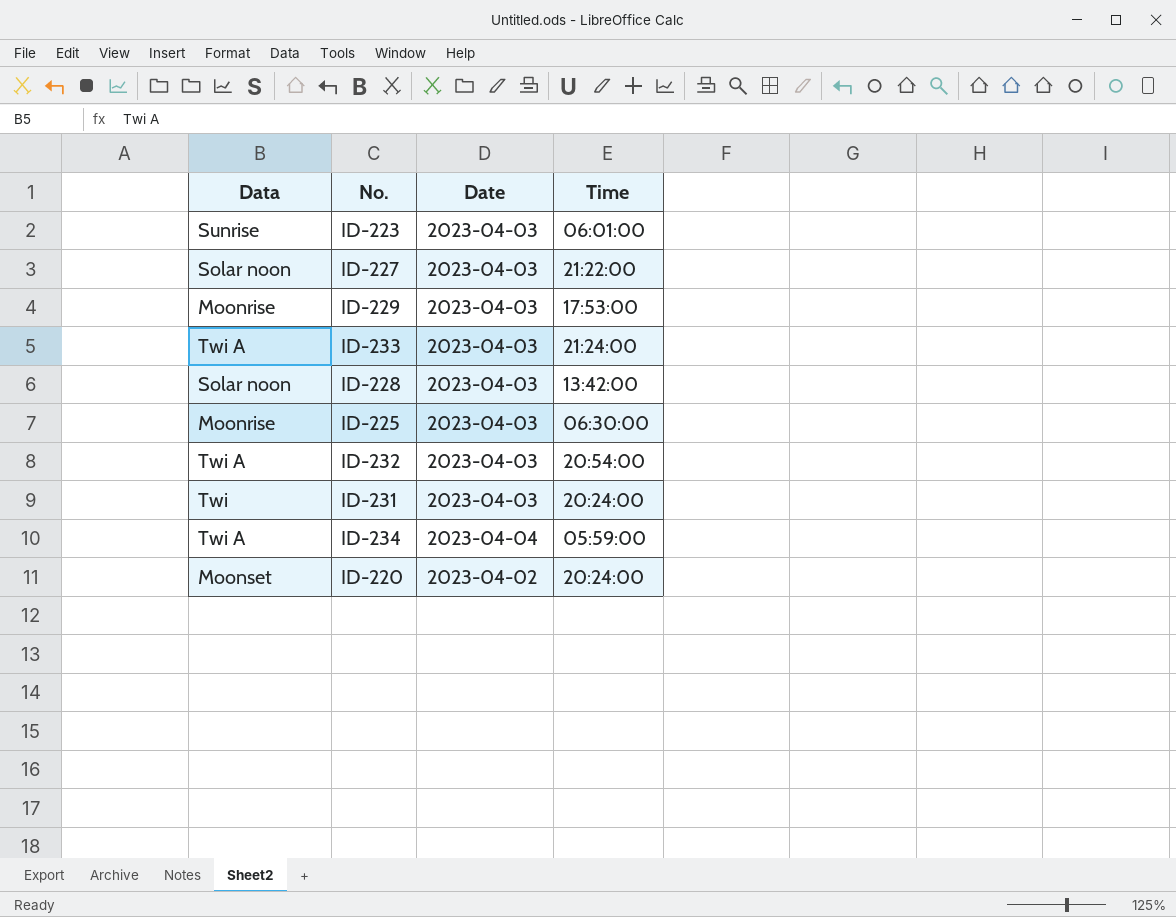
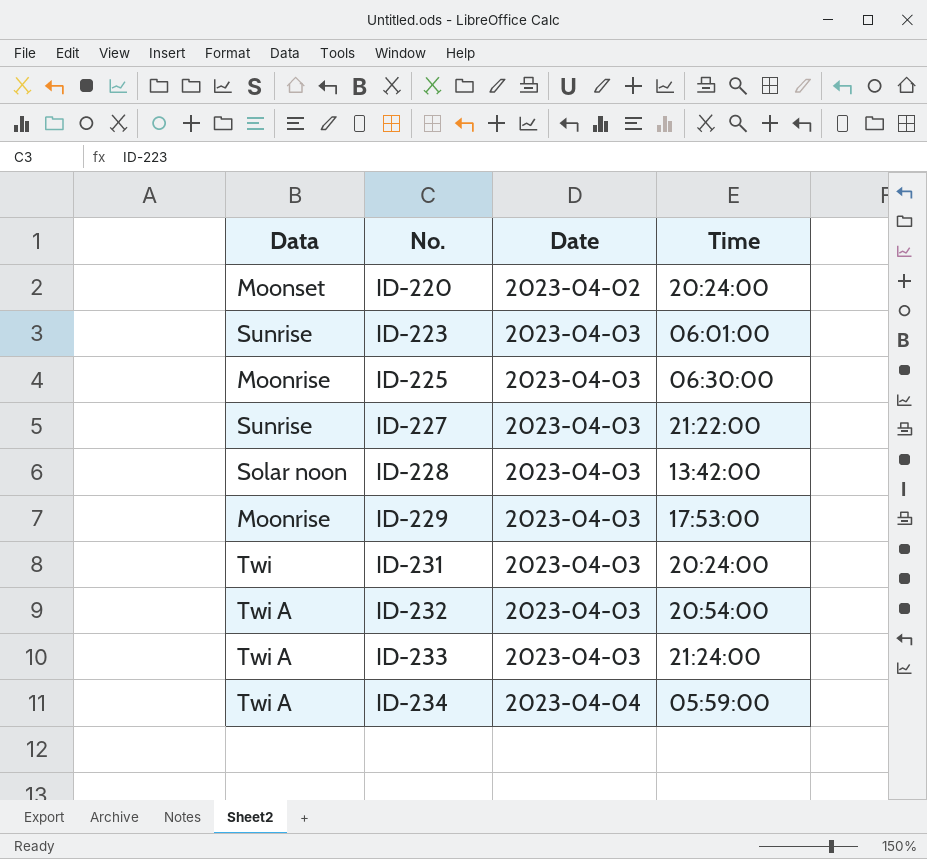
row order: none -> No. ascending
ID-227 | Data: Solar noon -> Sunrise

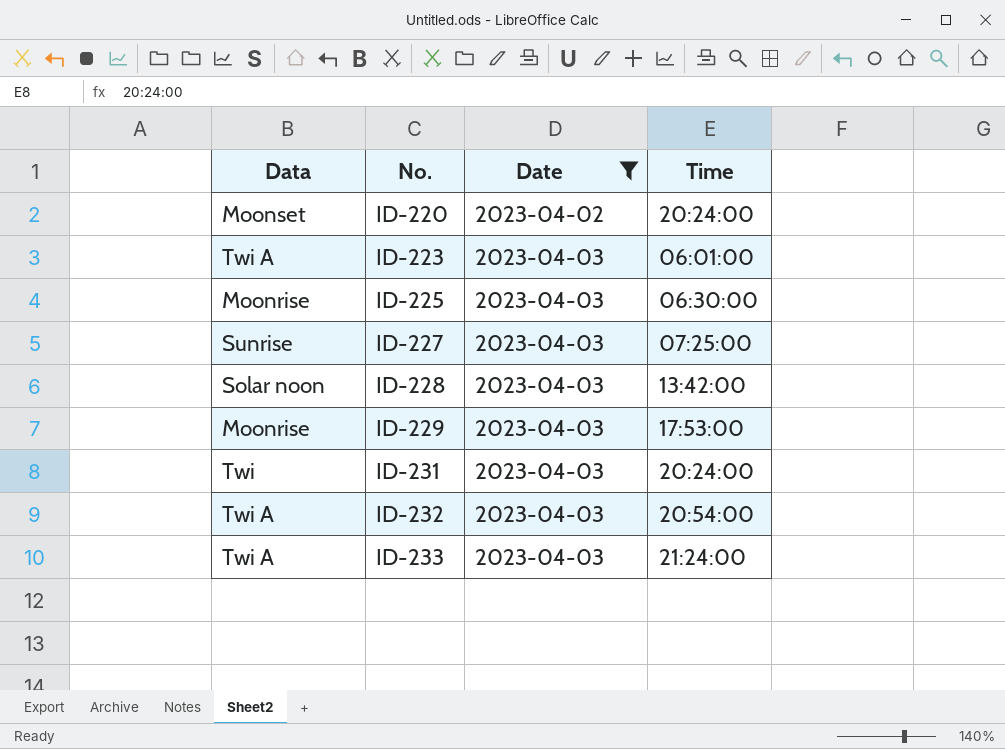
filter: none -> Date != 2023-04-04
ID-223 | Data: Sunrise -> Twi A
ID-227 | Time: 21:22:00 -> 07:25:00

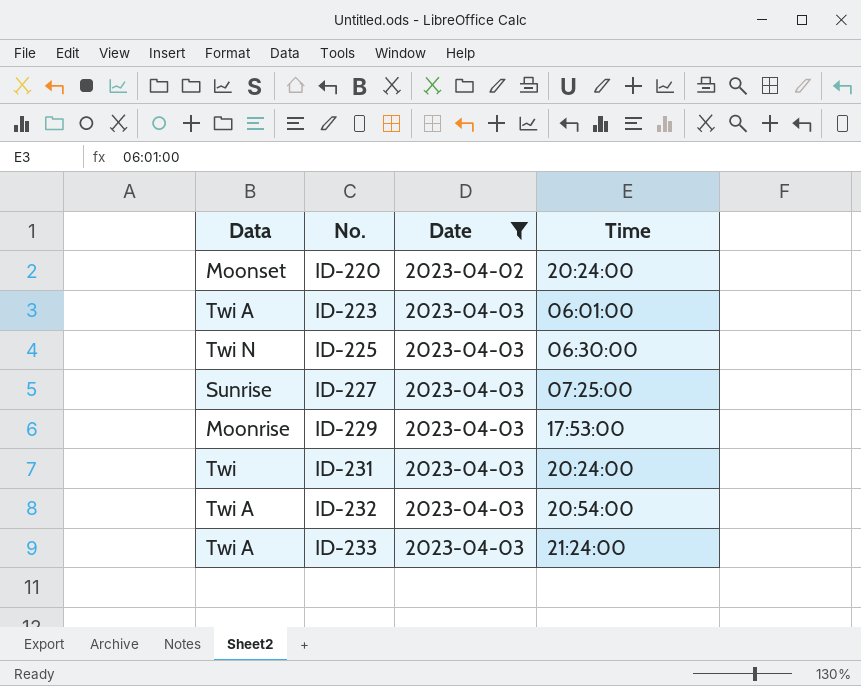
row ID-228: Solar noon | 2023-04-03 | 13:42:00 -> none
ID-225 | Data: Moonrise -> Twi N

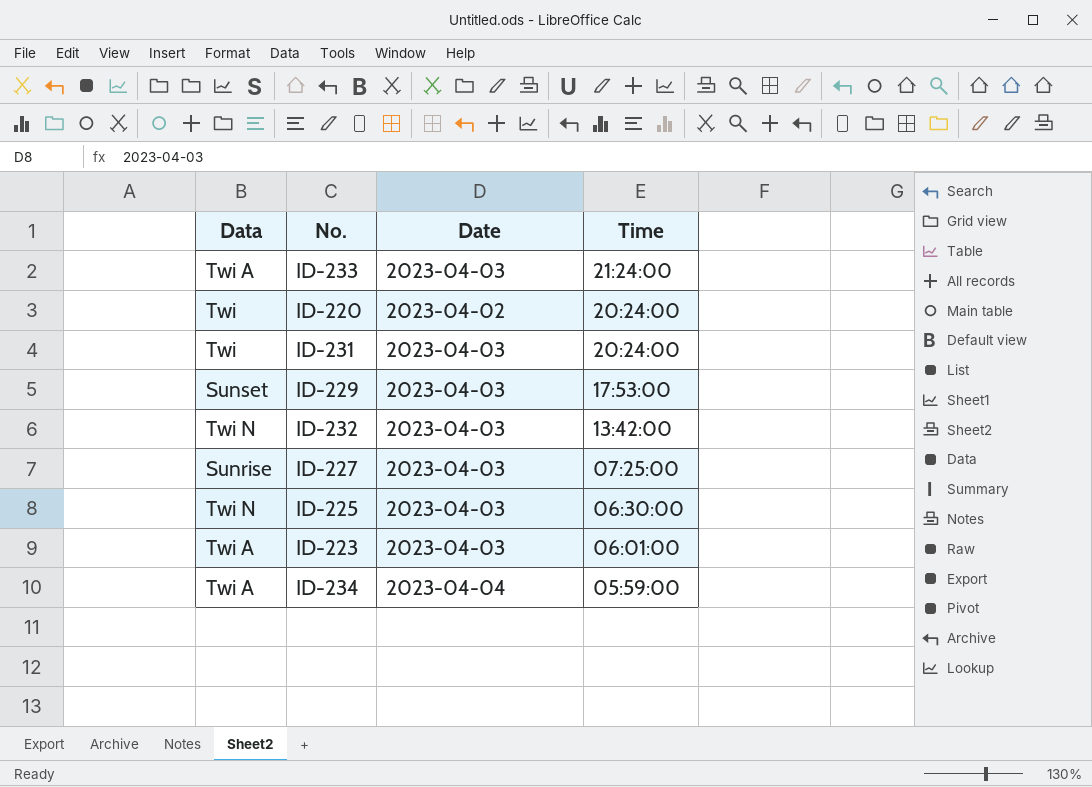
filter: Date != 2023-04-04 -> none
row order: No. ascending -> Time descending
ID-220 | Data: Moonset -> Twi
ID-229 | Data: Moonrise -> Sunset
ID-232 | Data: Twi A -> Twi N
ID-232 | Time: 20:54:00 -> 13:42:00

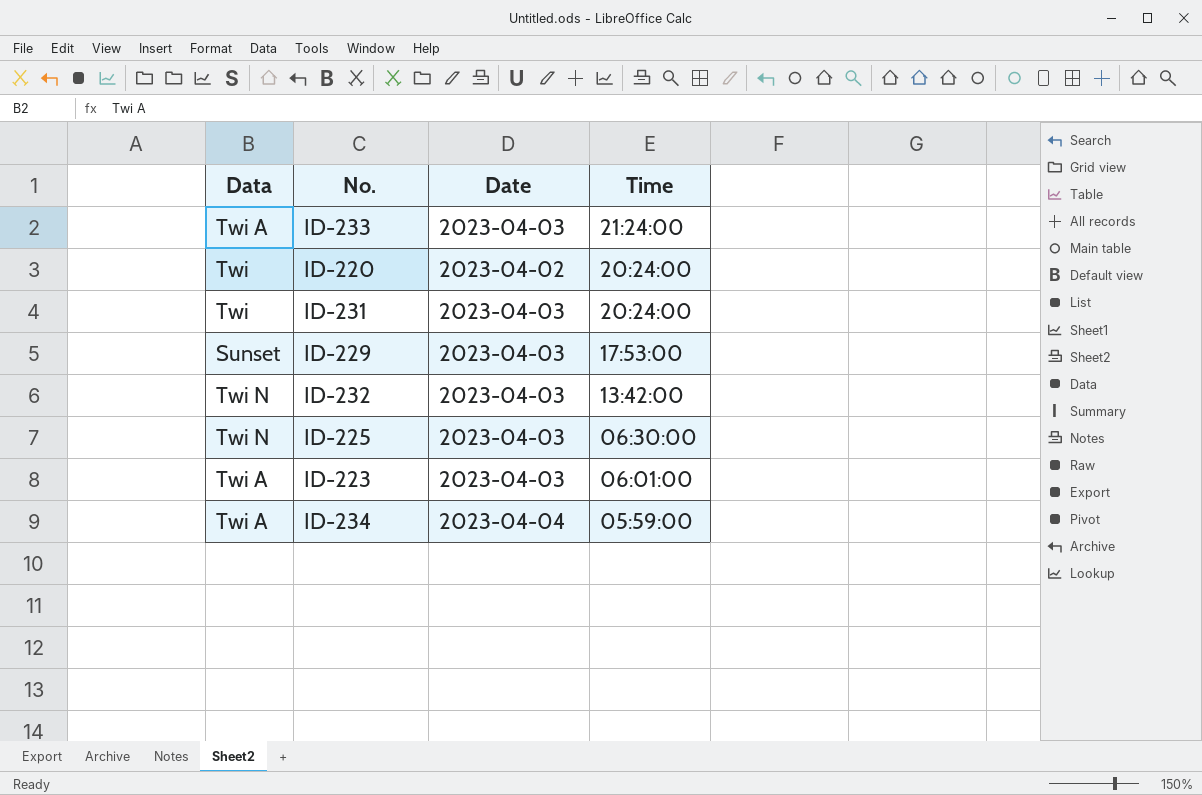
row ID-227: Sunrise | 2023-04-03 | 07:25:00 -> none

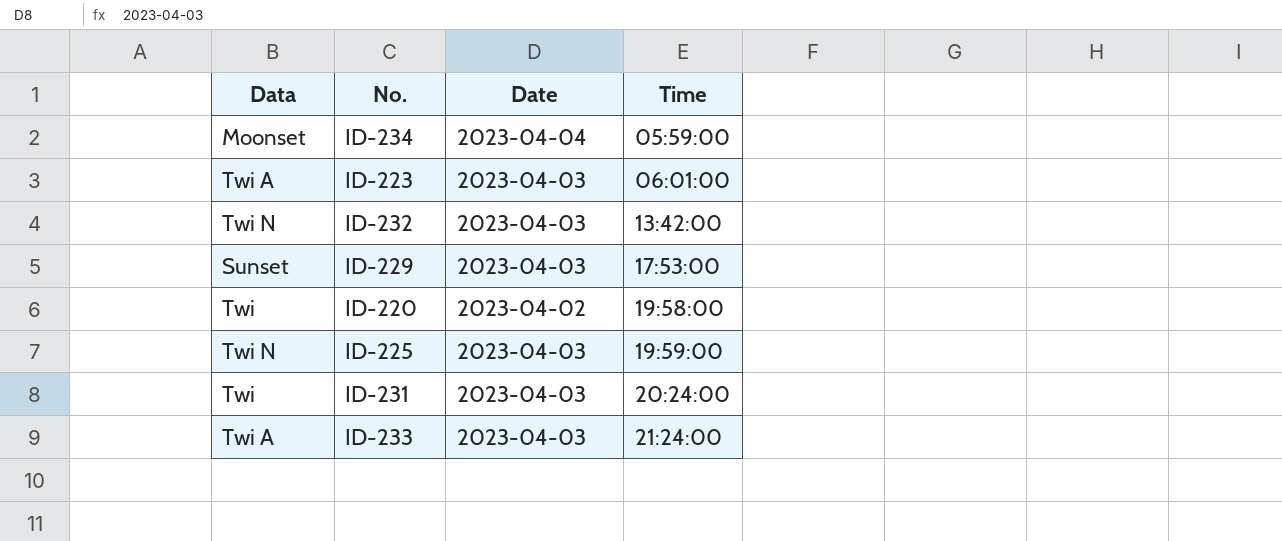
row order: Time descending -> Time ascending
ID-234 | Data: Twi A -> Moonset
ID-220 | Time: 20:24:00 -> 19:58:00
ID-225 | Time: 06:30:00 -> 19:59:00

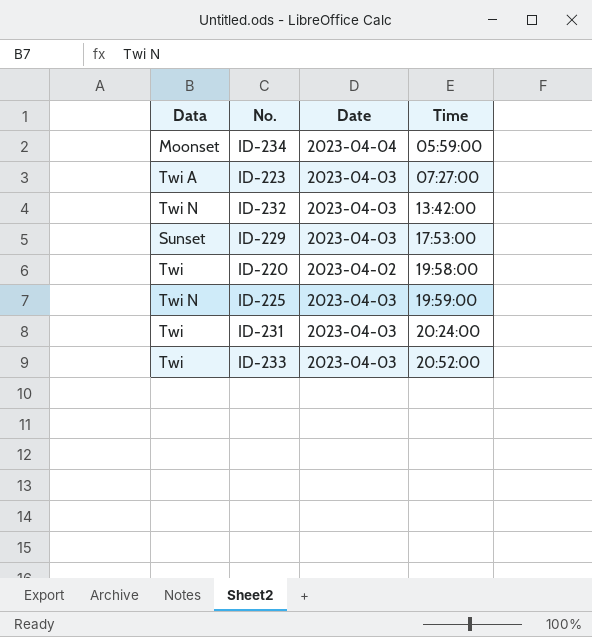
ID-223 | Time: 06:01:00 -> 07:27:00
ID-233 | Data: Twi A -> Twi
ID-233 | Time: 21:24:00 -> 20:52:00

